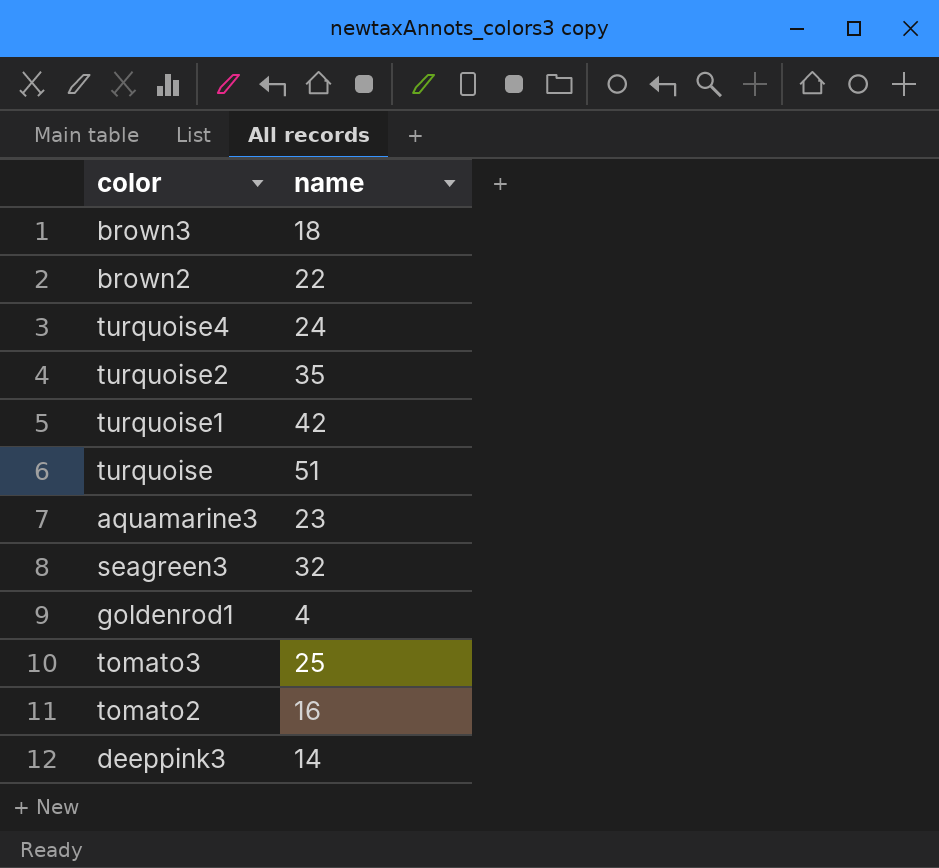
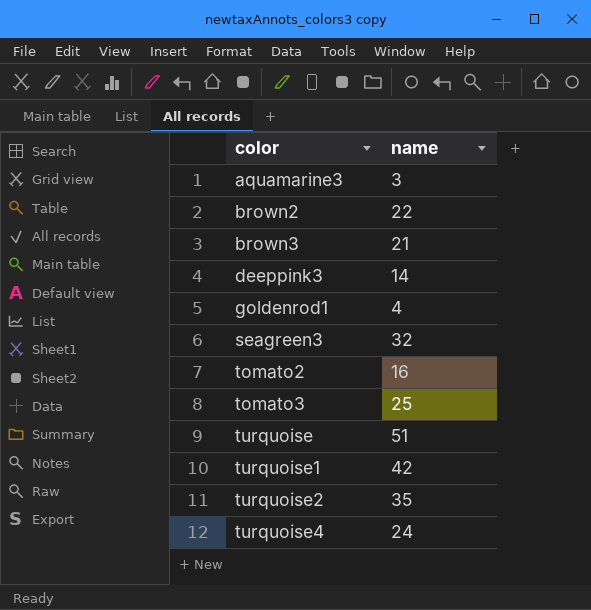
row order: none -> color ascending
aquamarine3 | name: 23 -> 3
brown3 | name: 18 -> 21

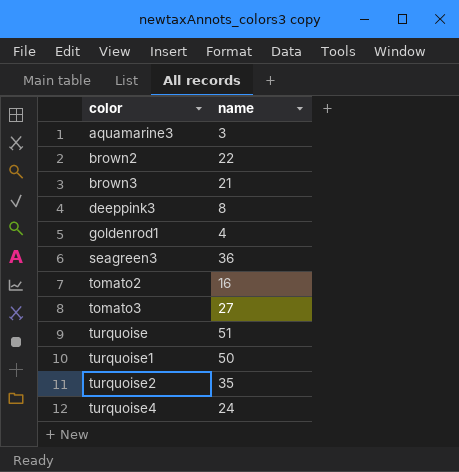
deeppink3 | name: 14 -> 8
seagreen3 | name: 32 -> 36
tomato3 | name: 25 -> 27
turquoise1 | name: 42 -> 50

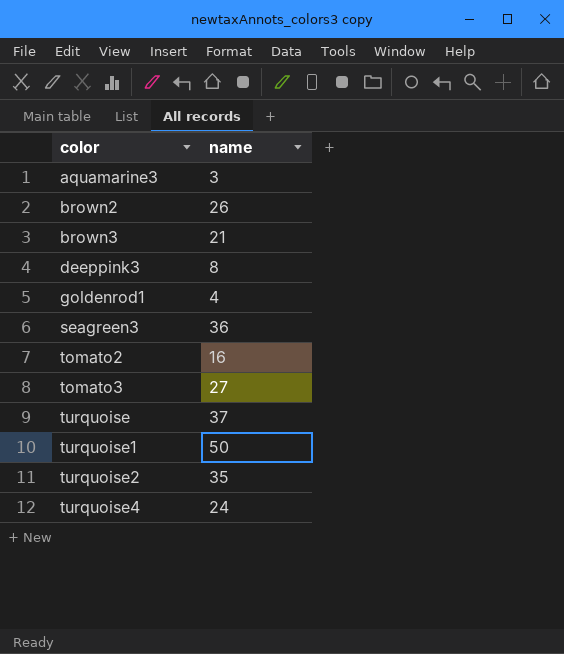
brown2 | name: 22 -> 26
turquoise | name: 51 -> 37

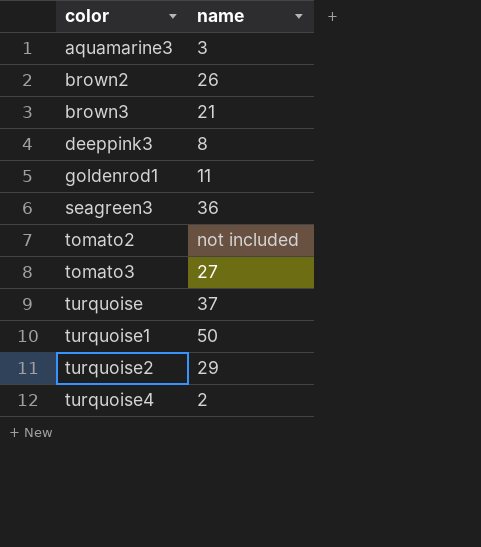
goldenrod1 | name: 4 -> 11
tomato2 | name: 16 -> not included
turquoise2 | name: 35 -> 29
turquoise4 | name: 24 -> 2

